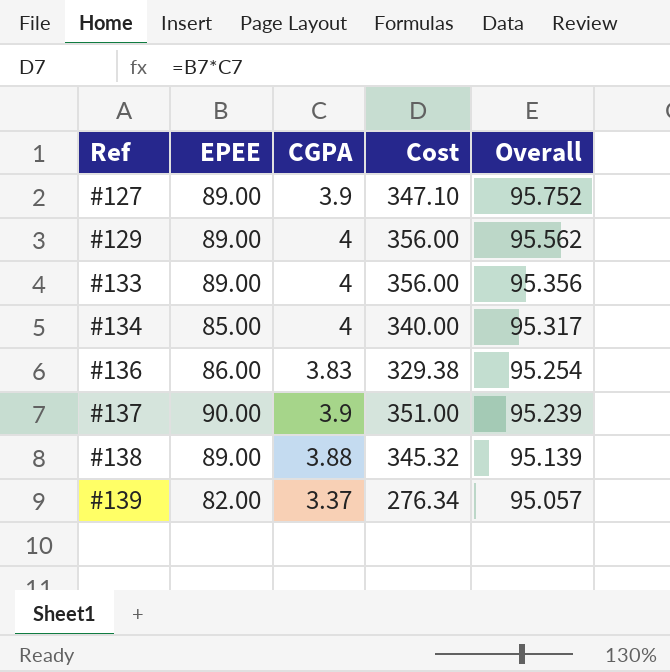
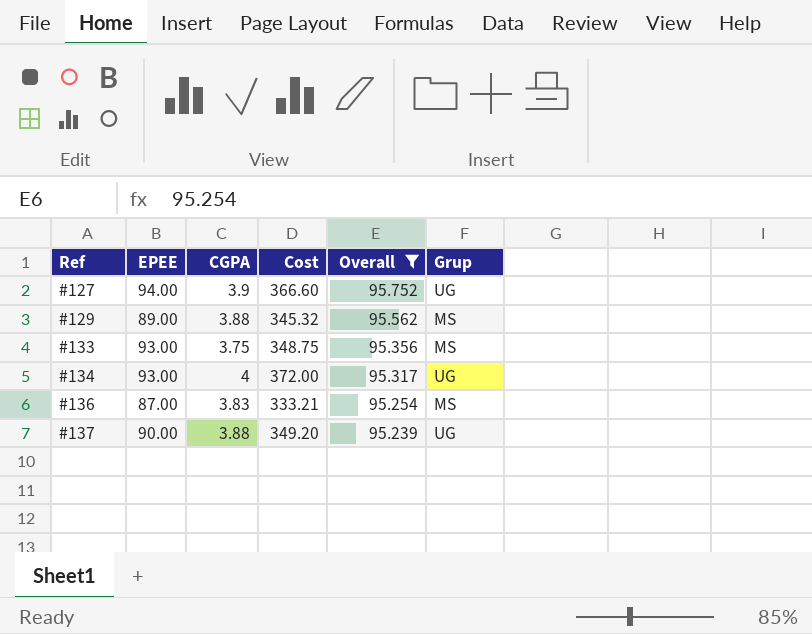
filter: none -> Overall >= 95.239
column Grup | position: none -> 6
#127 | EPEE: 89.00 -> 94.00
#127 | Cost: 347.10 -> 366.60
#129 | CGPA: 4 -> 3.88
#129 | Cost: 356.00 -> 345.32
#133 | EPEE: 89.00 -> 93.00
#133 | CGPA: 4 -> 3.75
#133 | Cost: 356.00 -> 348.75
#134 | EPEE: 85.00 -> 93.00
#134 | Cost: 340.00 -> 372.00
#136 | EPEE: 86.00 -> 87.00
#136 | Cost: 329.38 -> 333.21
#137 | CGPA: 3.9 -> 3.88
#137 | Cost: 351.00 -> 349.20

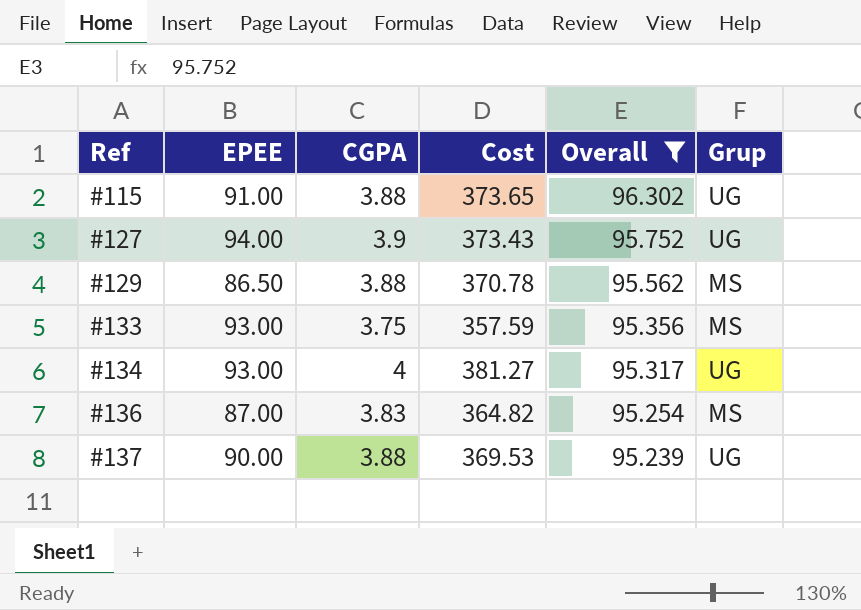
column Cost | formula: [EPEE] * [CGPA] -> [CGPA] * [Overall]
row #115: none -> 91.00 | 3.88 | 373.65 | 96.302 | UG
#129 | EPEE: 89.00 -> 86.50

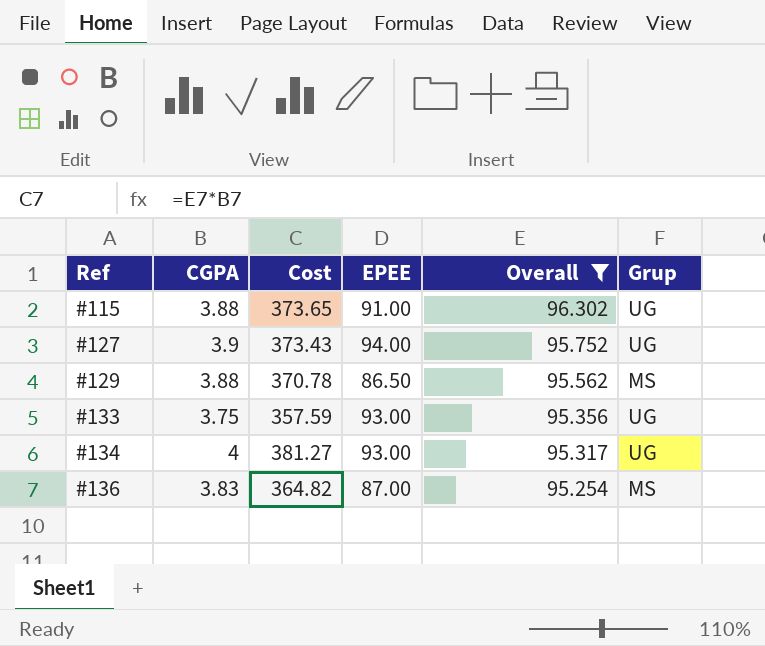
column EPEE | position: 2 -> 4
row #137: 90.00 | 3.88 | 369.53 | 95.239 | UG -> none
#133 | Grup: MS -> UG

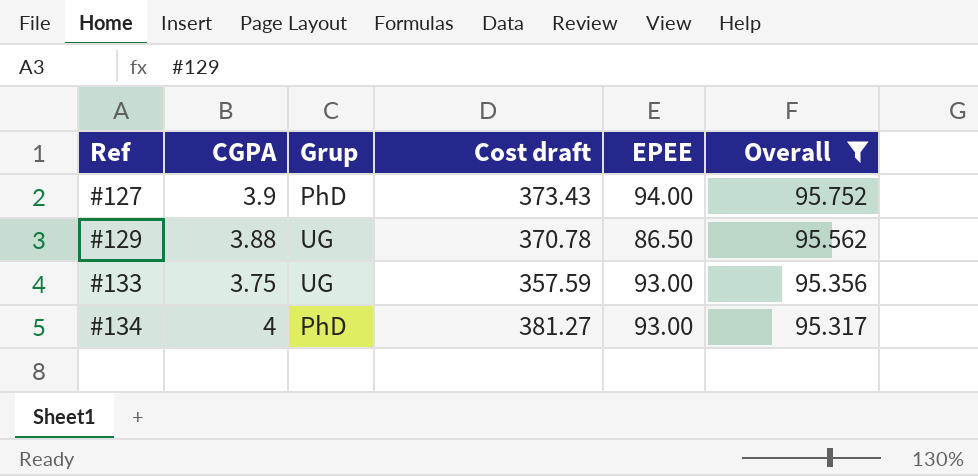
column Grup | position: 6 -> 3
column name: Cost -> Cost draft
row #115: 3.88 | 373.65 | 91.00 | 96.302 | UG -> none
row #136: 3.83 | 364.82 | 87.00 | 95.254 | MS -> none
#127 | Grup: UG -> PhD
#129 | Grup: MS -> UG
#134 | Grup: UG -> PhD

